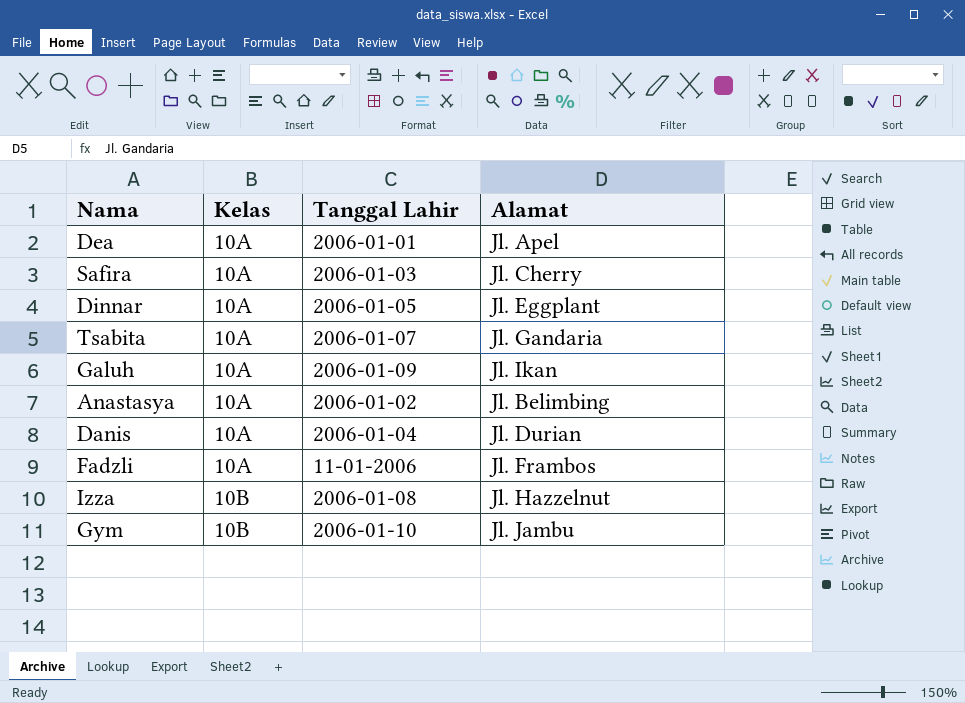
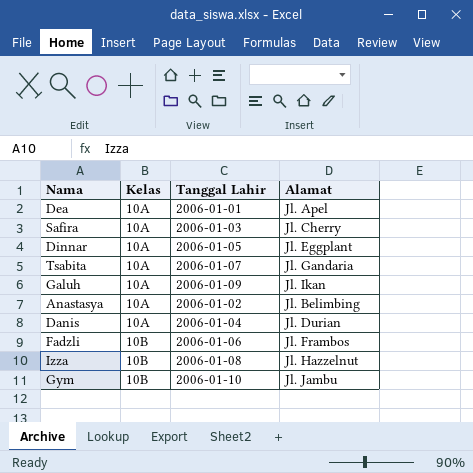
Fadzli | Kelas: 10A -> 10B
Fadzli | Tanggal Lahir: 11-01-2006 -> 2006-01-06

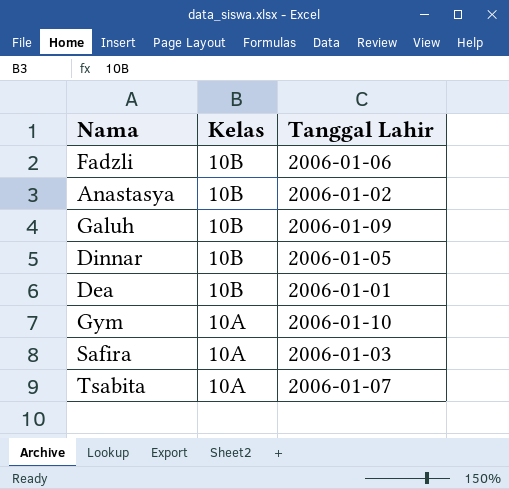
row order: Kelas ascending -> Kelas descending
column Alamat | position: 4 -> none
row Danis: 10A | 2006-01-04 | Jl. Durian -> none
row Izza: 10B | 2006-01-08 | Jl. Hazzelnut -> none
Anastasya | Kelas: 10A -> 10B
Galuh | Kelas: 10A -> 10B
Dinnar | Kelas: 10A -> 10B
Dea | Kelas: 10A -> 10B
Gym | Kelas: 10B -> 10A

